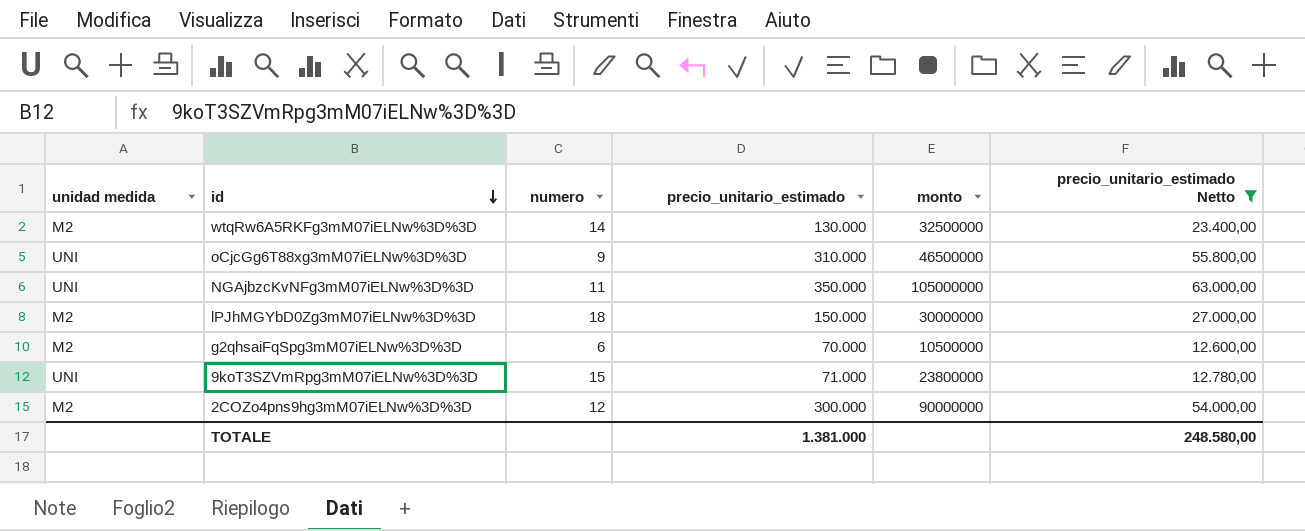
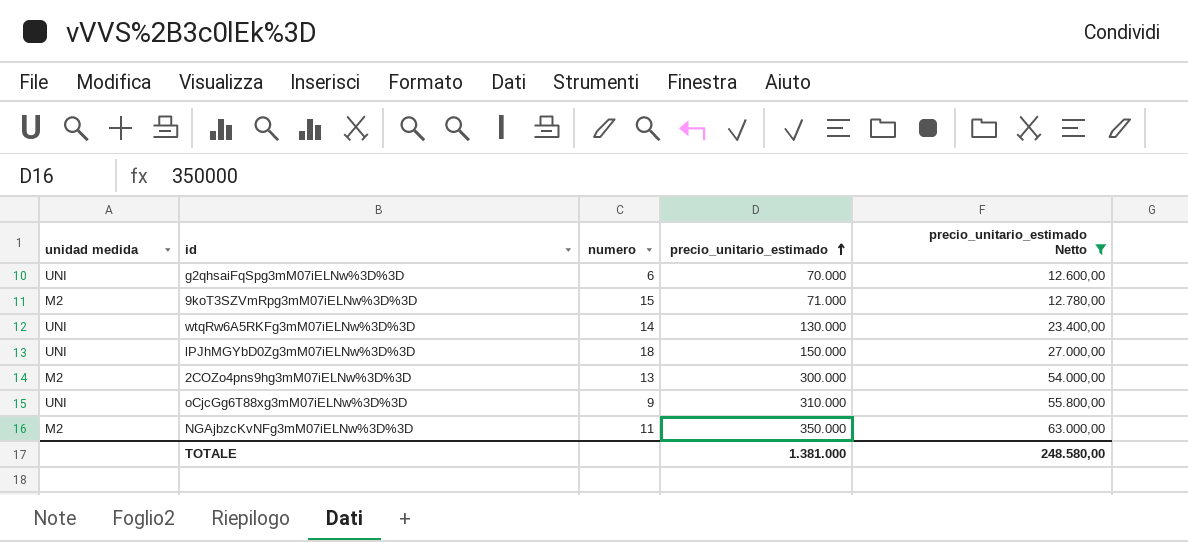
row order: id descending -> precio_unitario_estimado ascending
column monto | position: 5 -> none
g2qhsaiFqSpg3mM07iELNw%3D%3D | unidad medida: M2 -> UNI
9koT3SZVmRpg3mM07iELNw%3D%3D | unidad medida: UNI -> M2
wtqRw6A5RKFg3mM07iELNw%3D%3D | unidad medida: M2 -> UNI
lPJhMGYbD0Zg3mM07iELNw%3D%3D | unidad medida: M2 -> UNI
2COZo4pns9hg3mM07iELNw%3D%3D | numero: 12 -> 13
NGAjbzcKvNFg3mM07iELNw%3D%3D | unidad medida: UNI -> M2

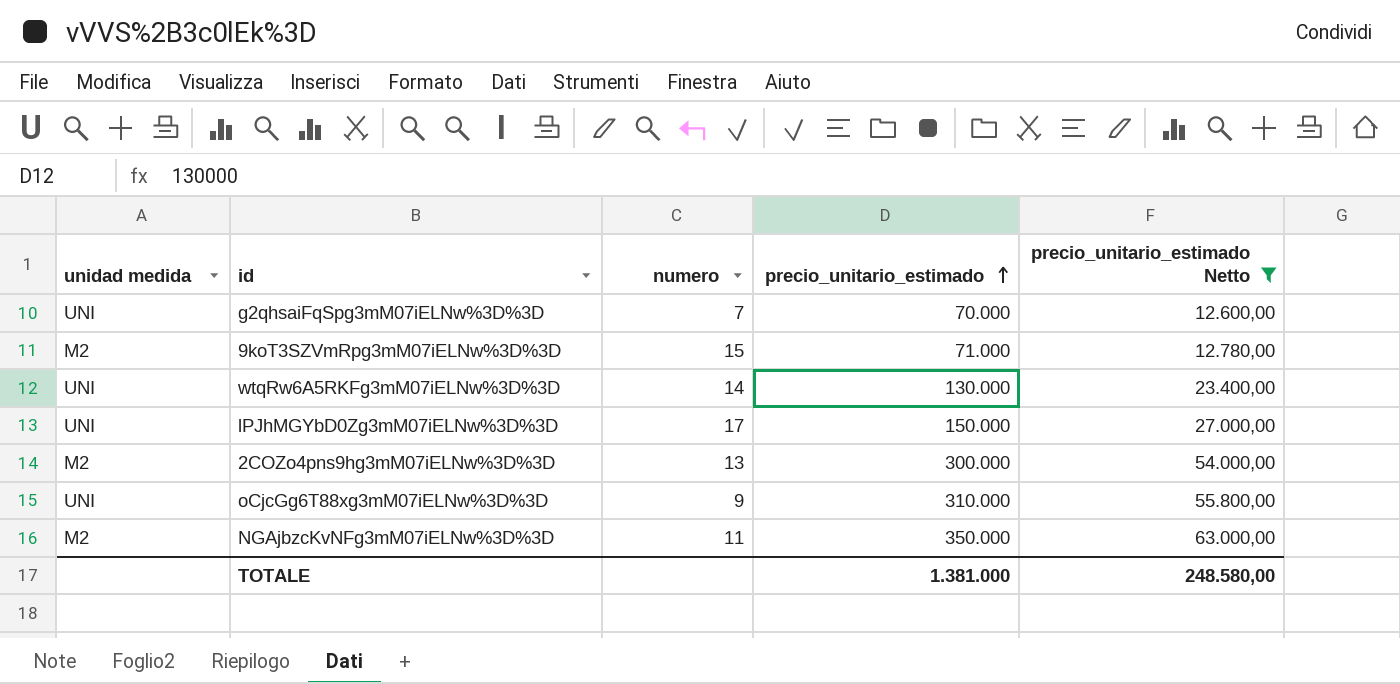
g2qhsaiFqSpg3mM07iELNw%3D%3D | numero: 6 -> 7
lPJhMGYbD0Zg3mM07iELNw%3D%3D | numero: 18 -> 17

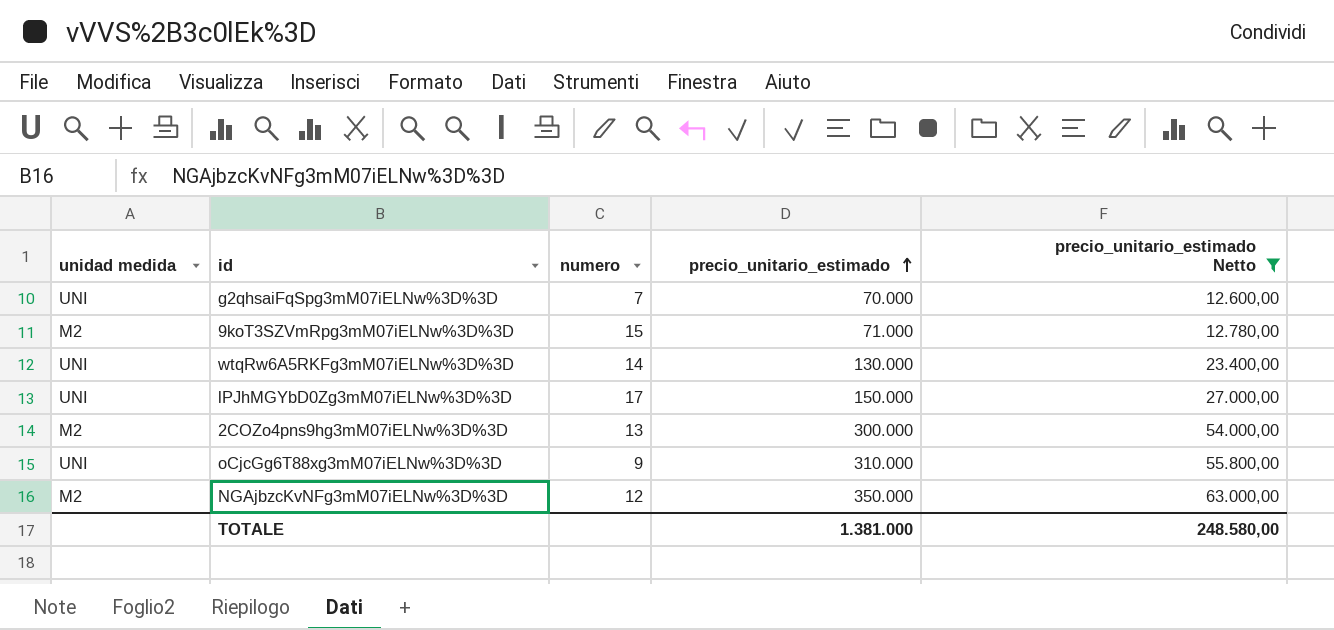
NGAjbzcKvNFg3mM07iELNw%3D%3D | numero: 11 -> 12

